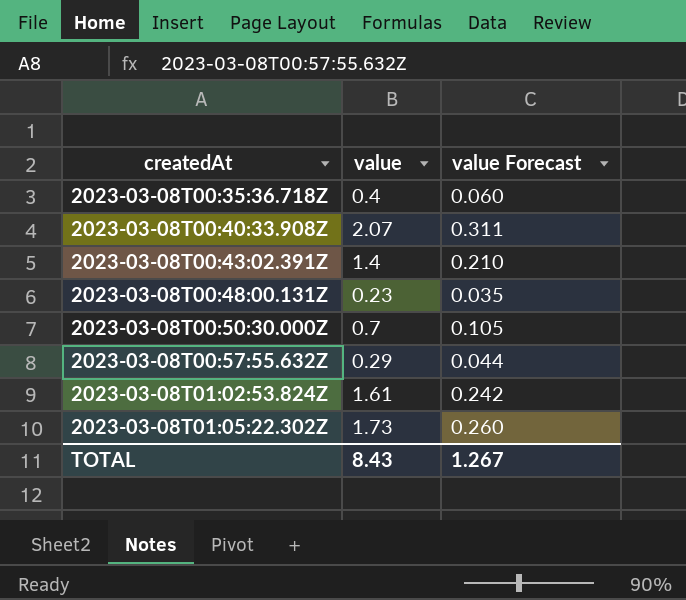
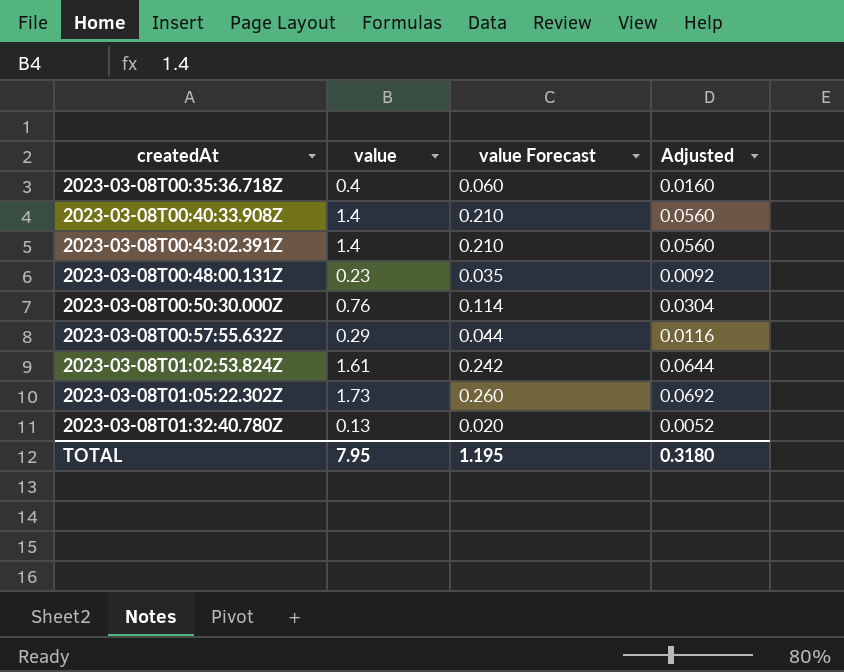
column Adjusted | formula: none -> [value] * 0.04
2023-03-08T00:40:33.908Z | value: 2.07 -> 1.4
2023-03-08T00:40:33.908Z | value Forecast: 0.311 -> 0.210
2023-03-08T00:50:30.000Z | value: 0.7 -> 0.76
2023-03-08T00:50:30.000Z | value Forecast: 0.105 -> 0.114
row 2023-03-08T01:32:40.780Z: none -> 0.13 | 0.020 | 0.0052
TOTAL | value: 8.43 -> 7.95
TOTAL | value Forecast: 1.267 -> 1.195

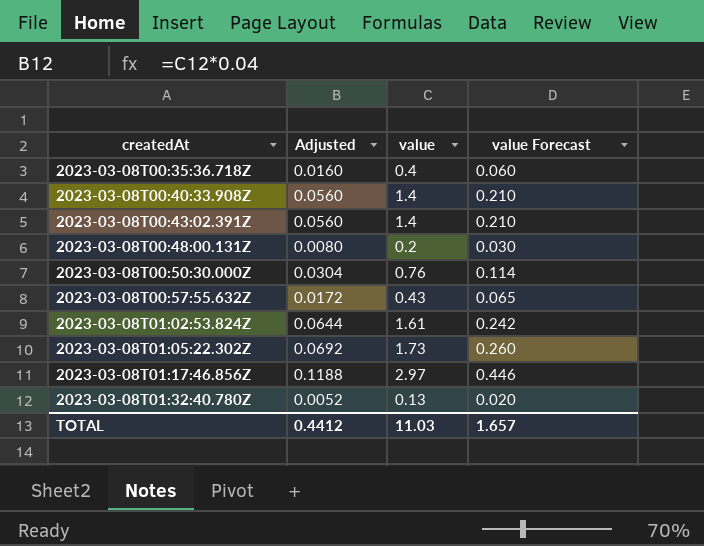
column Adjusted | position: 4 -> 2
2023-03-08T00:48:00.131Z | Adjusted: 0.0092 -> 0.0080
2023-03-08T00:48:00.131Z | value: 0.23 -> 0.2
2023-03-08T00:48:00.131Z | value Forecast: 0.035 -> 0.030
2023-03-08T00:57:55.632Z | Adjusted: 0.0116 -> 0.0172
2023-03-08T00:57:55.632Z | value: 0.29 -> 0.43
2023-03-08T00:57:55.632Z | value Forecast: 0.044 -> 0.065
row 2023-03-08T01:17:46.856Z: none -> 0.1188 | 2.97 | 0.446
TOTAL | Adjusted: 0.3180 -> 0.4412
TOTAL | value: 7.95 -> 11.03
TOTAL | value Forecast: 1.195 -> 1.657

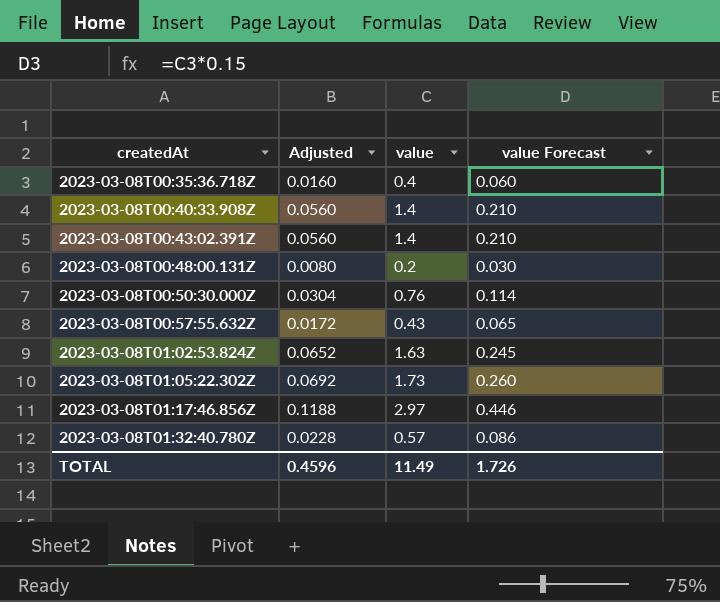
2023-03-08T01:02:53.824Z | Adjusted: 0.0644 -> 0.0652
2023-03-08T01:02:53.824Z | value: 1.61 -> 1.63
2023-03-08T01:02:53.824Z | value Forecast: 0.242 -> 0.245
2023-03-08T01:32:40.780Z | Adjusted: 0.0052 -> 0.0228
2023-03-08T01:32:40.780Z | value: 0.13 -> 0.57
2023-03-08T01:32:40.780Z | value Forecast: 0.020 -> 0.086
TOTAL | Adjusted: 0.4412 -> 0.4596
TOTAL | value: 11.03 -> 11.49
TOTAL | value Forecast: 1.657 -> 1.726

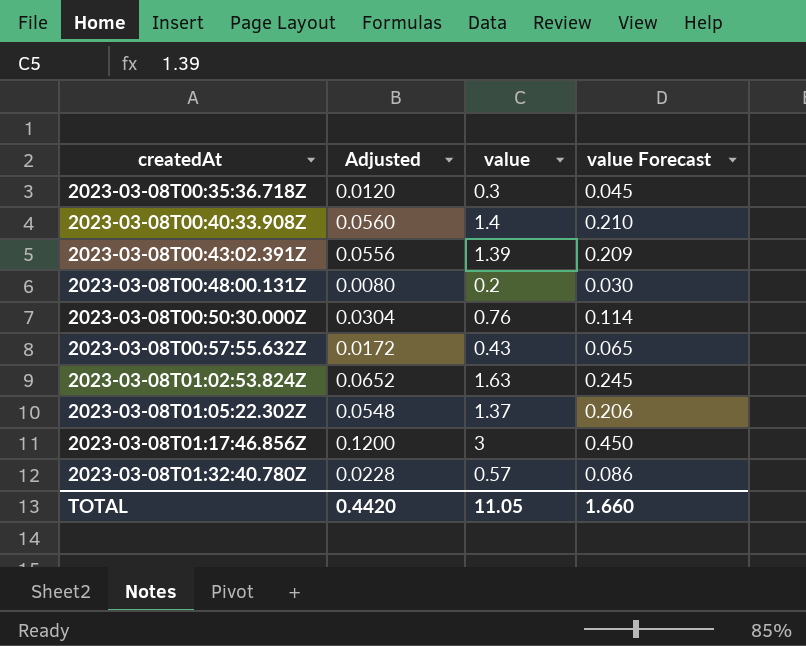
2023-03-08T00:35:36.718Z | Adjusted: 0.0160 -> 0.0120
2023-03-08T00:35:36.718Z | value: 0.4 -> 0.3
2023-03-08T00:35:36.718Z | value Forecast: 0.060 -> 0.045
2023-03-08T00:43:02.391Z | Adjusted: 0.0560 -> 0.0556
2023-03-08T00:43:02.391Z | value: 1.4 -> 1.39
2023-03-08T00:43:02.391Z | value Forecast: 0.210 -> 0.209
2023-03-08T01:05:22.302Z | Adjusted: 0.0692 -> 0.0548
2023-03-08T01:05:22.302Z | value: 1.73 -> 1.37
2023-03-08T01:05:22.302Z | value Forecast: 0.260 -> 0.206
2023-03-08T01:17:46.856Z | Adjusted: 0.1188 -> 0.1200
2023-03-08T01:17:46.856Z | value: 2.97 -> 3
2023-03-08T01:17:46.856Z | value Forecast: 0.446 -> 0.450
TOTAL | Adjusted: 0.4596 -> 0.4420
TOTAL | value: 11.49 -> 11.05
TOTAL | value Forecast: 1.726 -> 1.660

